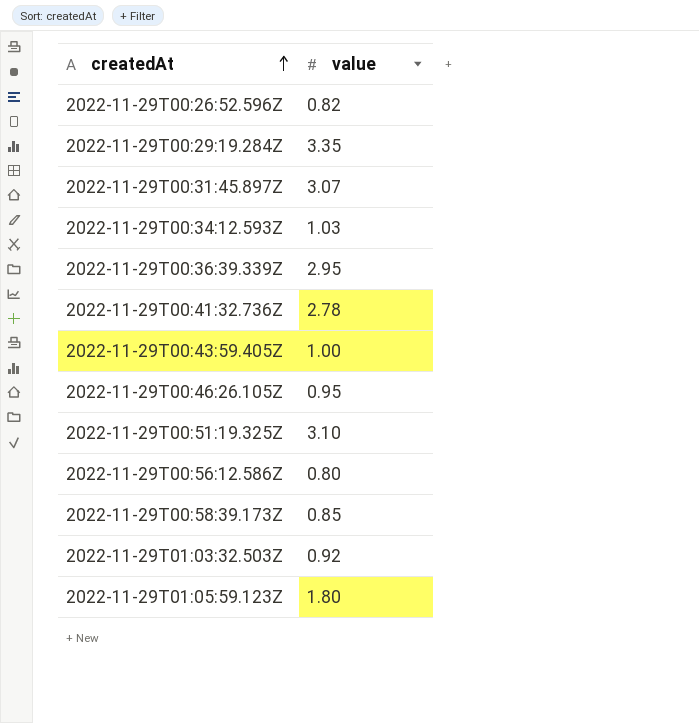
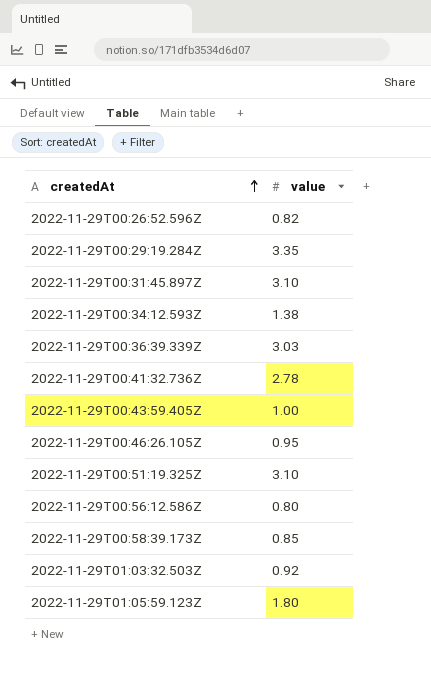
2022-11-29T00:31:45.897Z | value: 3.07 -> 3.10
2022-11-29T00:34:12.593Z | value: 1.03 -> 1.38
2022-11-29T00:36:39.339Z | value: 2.95 -> 3.03

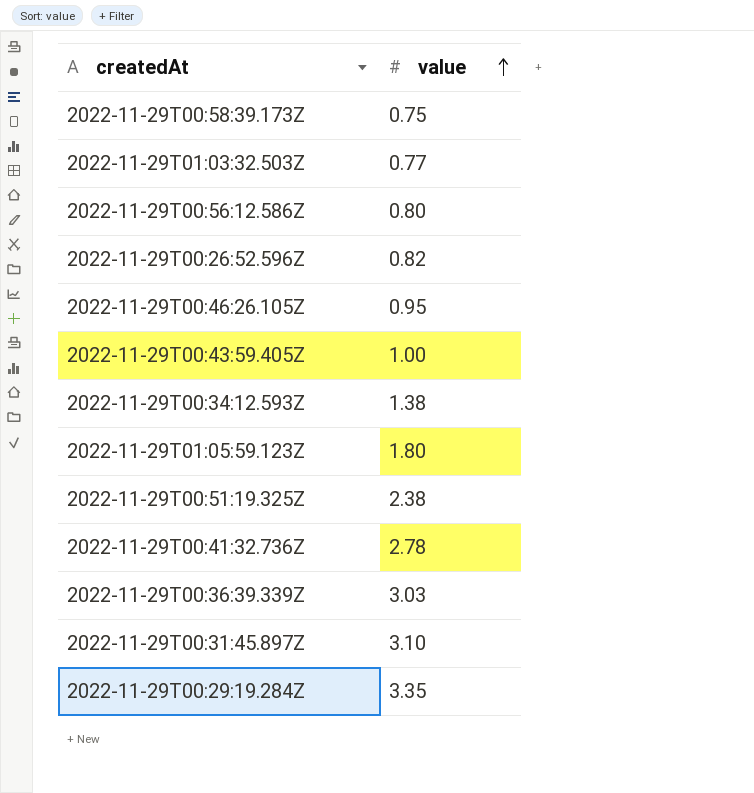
row order: createdAt ascending -> value ascending
2022-11-29T00:58:39.173Z | value: 0.85 -> 0.75
2022-11-29T01:03:32.503Z | value: 0.92 -> 0.77
2022-11-29T00:51:19.325Z | value: 3.10 -> 2.38

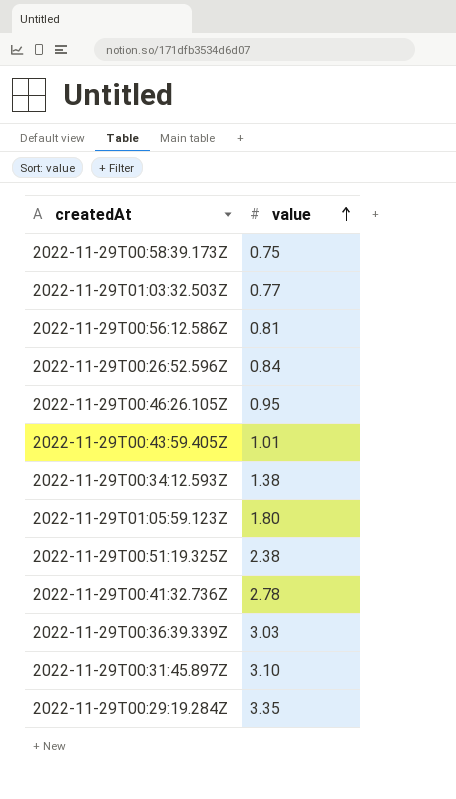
2022-11-29T00:56:12.586Z | value: 0.80 -> 0.81
2022-11-29T00:26:52.596Z | value: 0.82 -> 0.84
2022-11-29T00:43:59.405Z | value: 1.00 -> 1.01

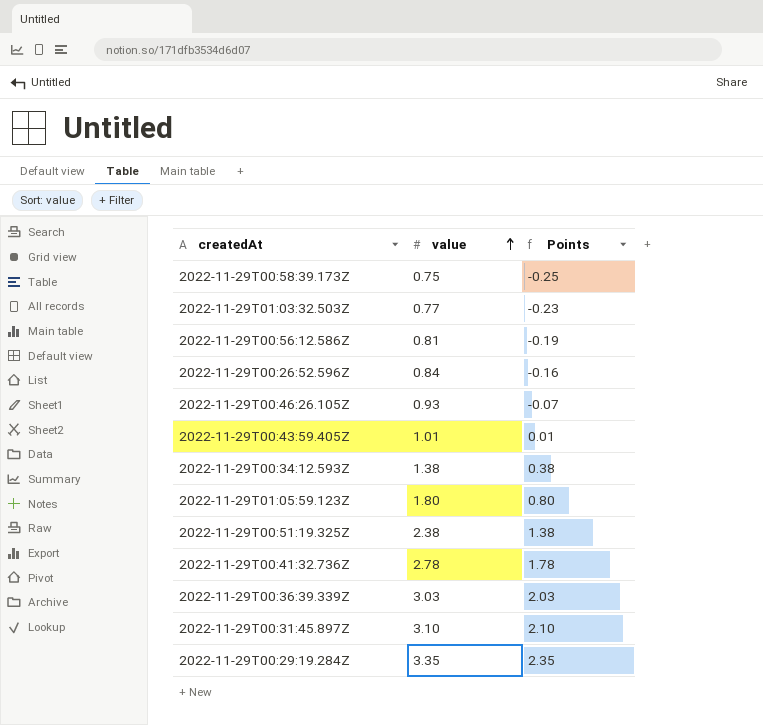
column Points | formula: none -> [value] - 1
2022-11-29T00:46:26.105Z | value: 0.95 -> 0.93

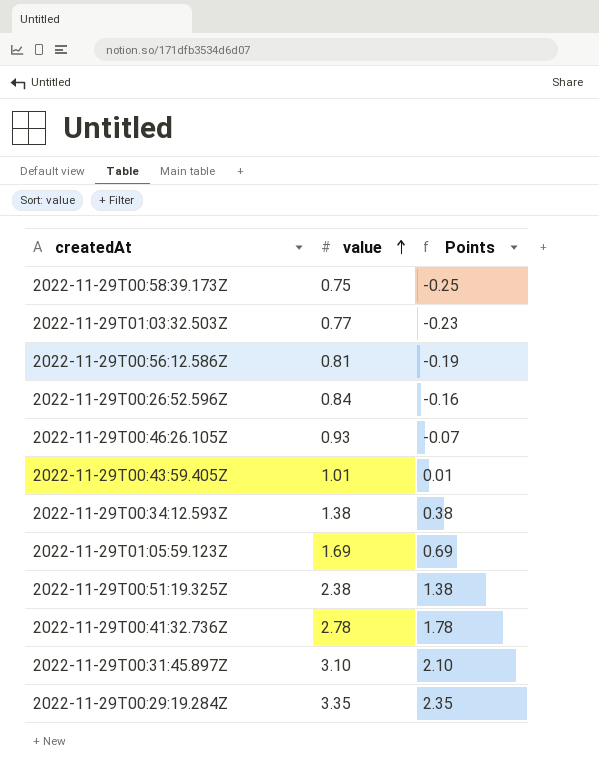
row 2022-11-29T00:36:39.339Z: 3.03 | 2.03 -> none
2022-11-29T01:05:59.123Z | value: 1.80 -> 1.69
2022-11-29T01:05:59.123Z | Points: 0.80 -> 0.69

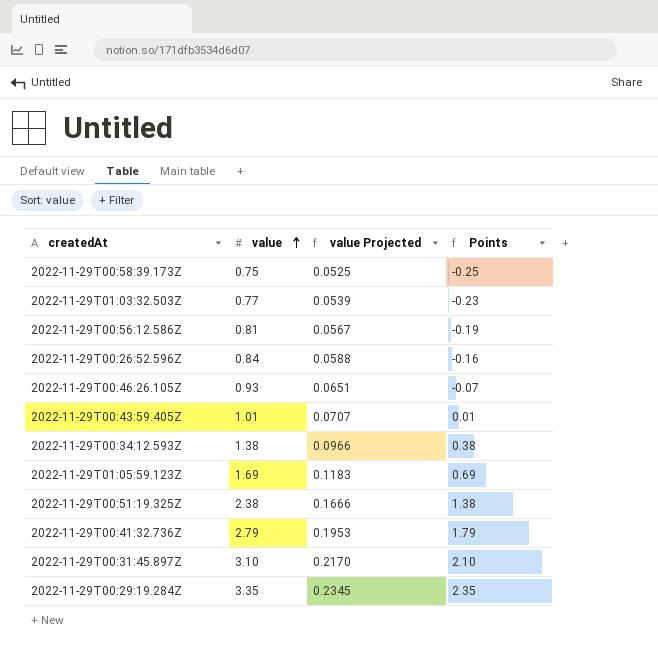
column value Projected | formula: none -> [value] * 0.07
2022-11-29T00:41:32.736Z | value: 2.78 -> 2.79
2022-11-29T00:41:32.736Z | Points: 1.78 -> 1.79

